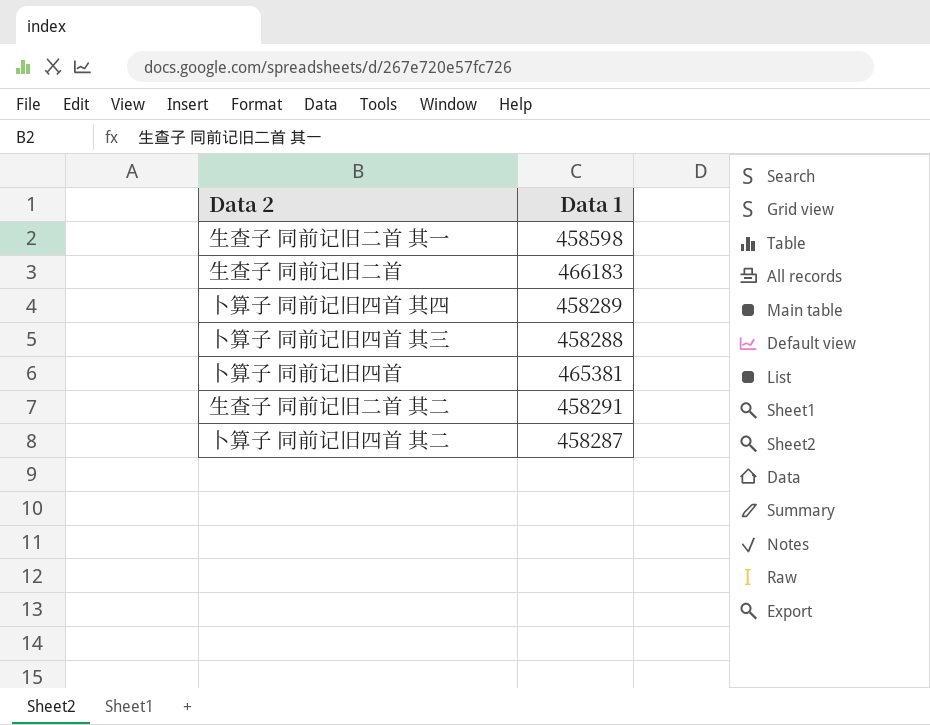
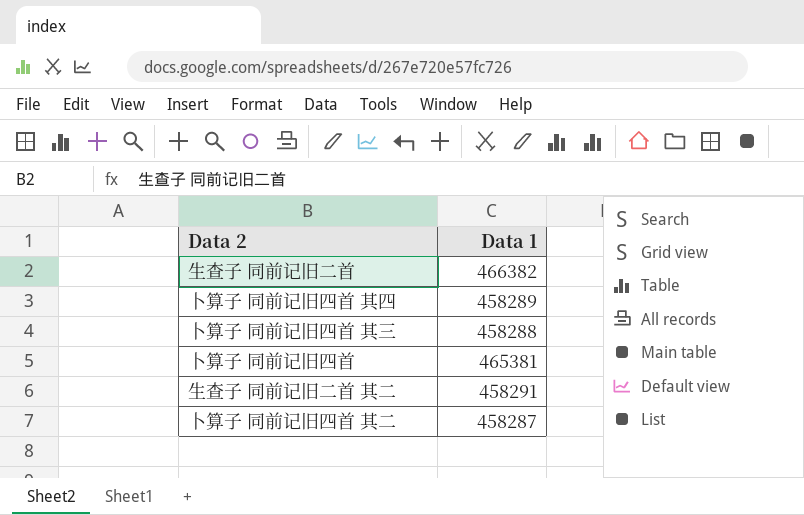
row 生查子 同前记旧二首 其一: 458598 -> none
生查子 同前记旧二首 | Data 1: 466183 -> 466382

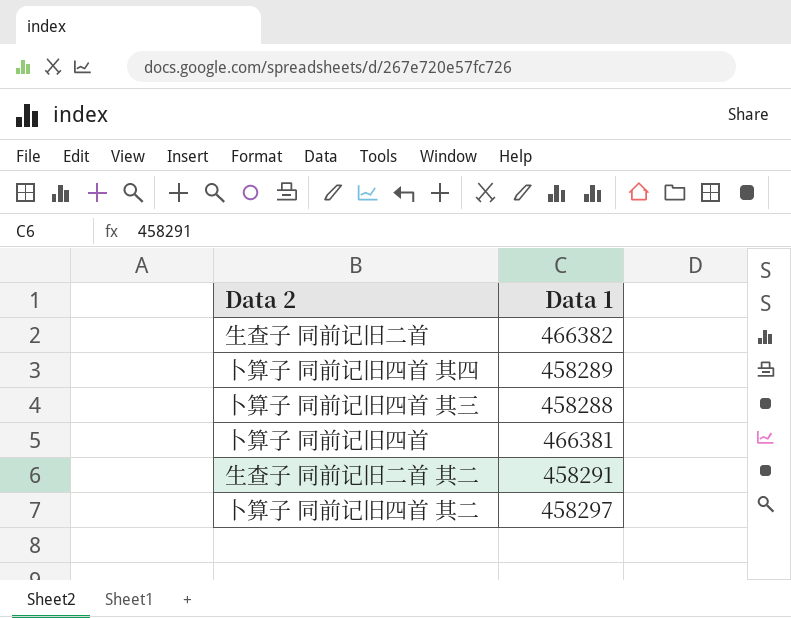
卜算子 同前记旧四首 | Data 1: 465381 -> 466381
卜算子 同前记旧四首 其二 | Data 1: 458287 -> 458297

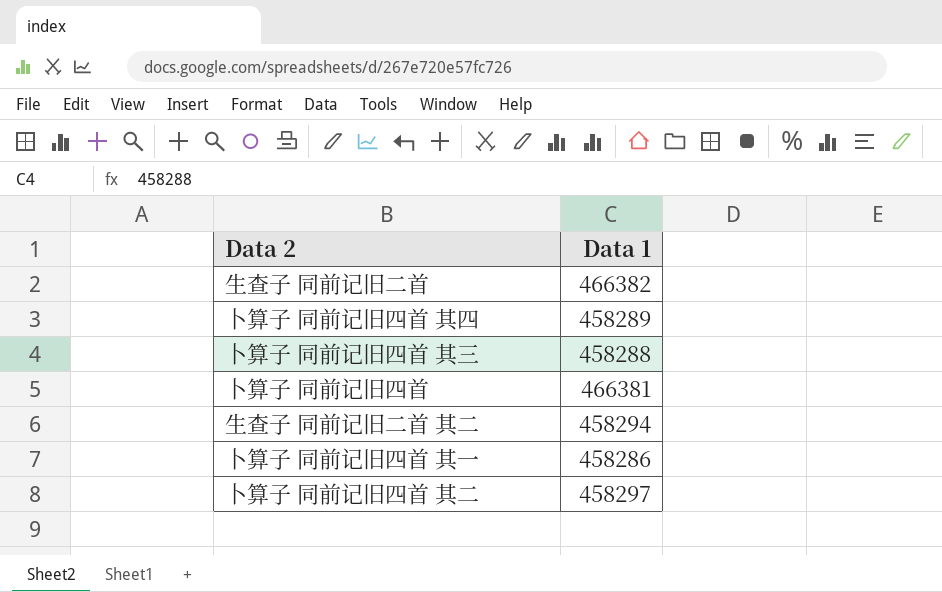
生查子 同前记旧二首 其二 | Data 1: 458291 -> 458294
row 卜算子 同前记旧四首 其一: none -> 458286

